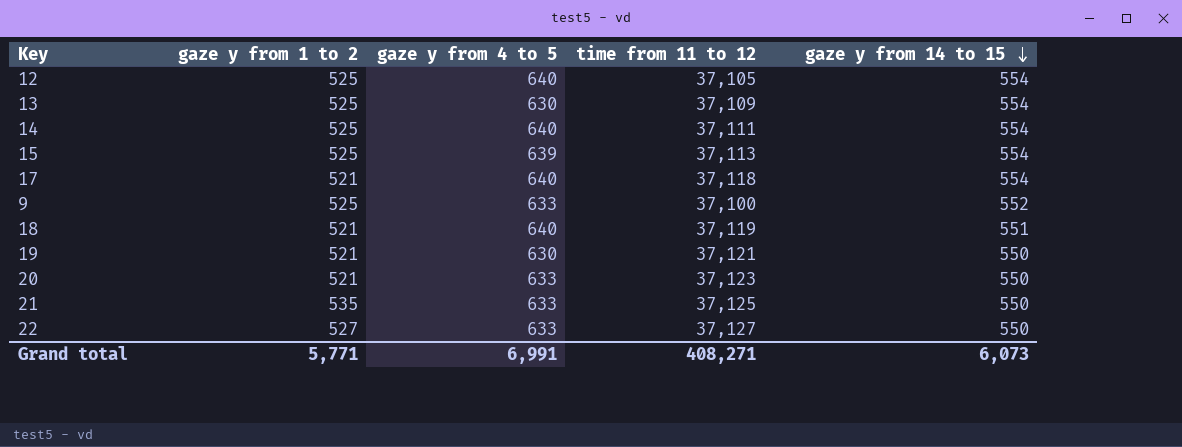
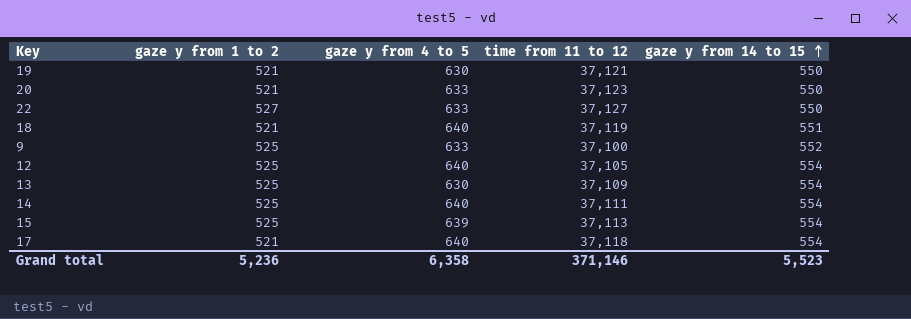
row order: gaze y from 14 to 15 descending -> gaze y from 14 to 15 ascending
row 21: 535 | 633 | 37,125 | 550 -> none
Grand total | gaze y from 1 to 2: 5,771 -> 5,236
Grand total | gaze y from 4 to 5: 6,991 -> 6,358
Grand total | time from 11 to 12: 408,271 -> 371,146
Grand total | gaze y from 14 to 15: 6,073 -> 5,523

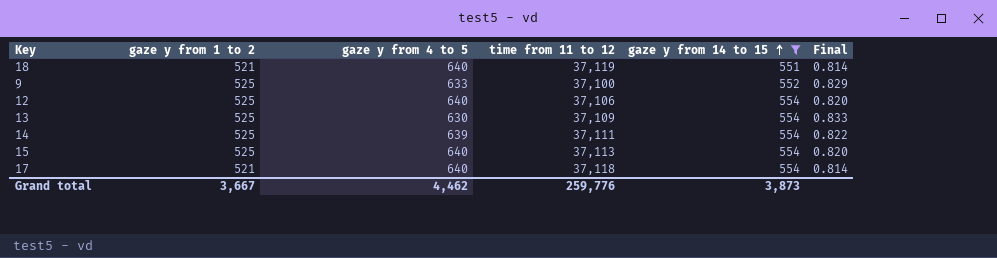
filter: none -> gaze y from 14 to 15 != 550
column Final | formula: none -> [gaze y from 1 to 2] / [gaze y from 4 to 5]
12 | time from 11 to 12: 37,105 -> 37,106
14 | gaze y from 4 to 5: 640 -> 639
15 | gaze y from 4 to 5: 639 -> 640
Grand total | gaze y from 1 to 2: 5,236 -> 3,667
Grand total | gaze y from 4 to 5: 6,358 -> 4,462
Grand total | time from 11 to 12: 371,146 -> 259,776
Grand total | gaze y from 14 to 15: 5,523 -> 3,873

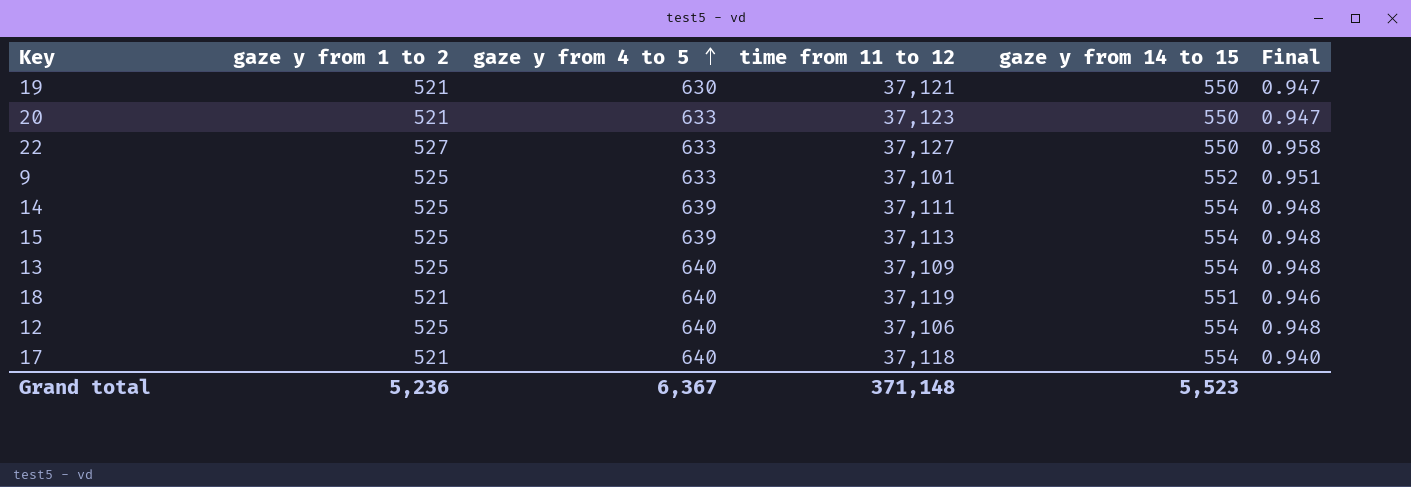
filter: gaze y from 14 to 15 != 550 -> none
row order: gaze y from 14 to 15 ascending -> gaze y from 4 to 5 ascending
column Final | formula: [gaze y from 1 to 2] / [gaze y from 4 to 5] -> [gaze y from 1 to 2] / [gaze y from 14 to 15]
9 | time from 11 to 12: 37,100 -> 37,101
15 | gaze y from 4 to 5: 640 -> 639
13 | gaze y from 4 to 5: 630 -> 640
Grand total | gaze y from 1 to 2: 3,667 -> 5,236
Grand total | gaze y from 4 to 5: 4,462 -> 6,367
Grand total | time from 11 to 12: 259,776 -> 371,148
Grand total | gaze y from 14 to 15: 3,873 -> 5,523

